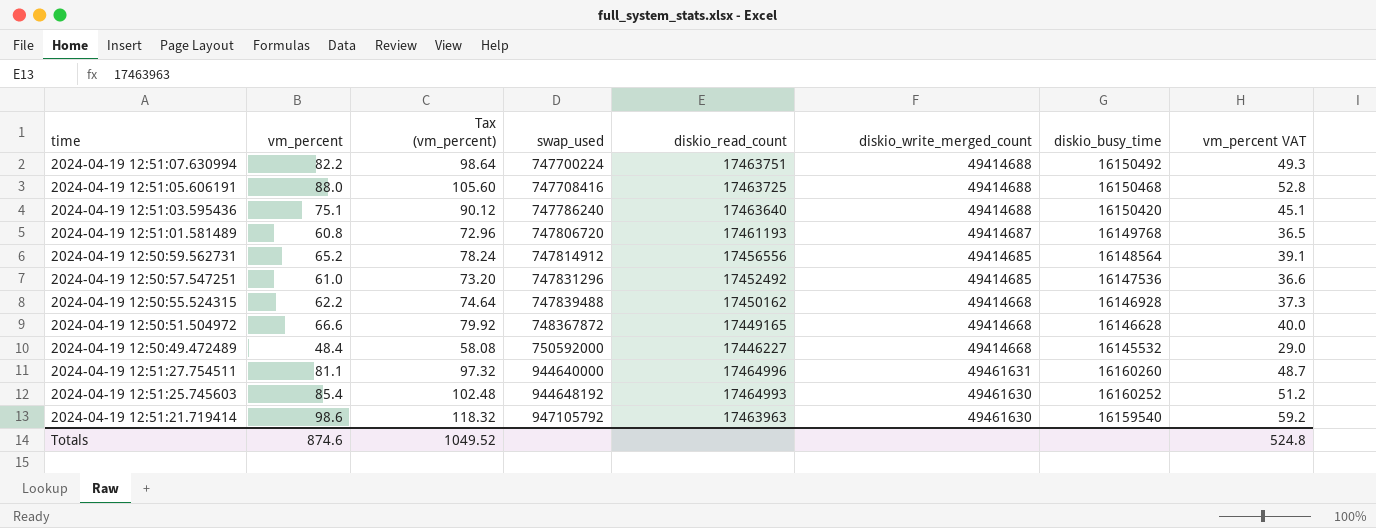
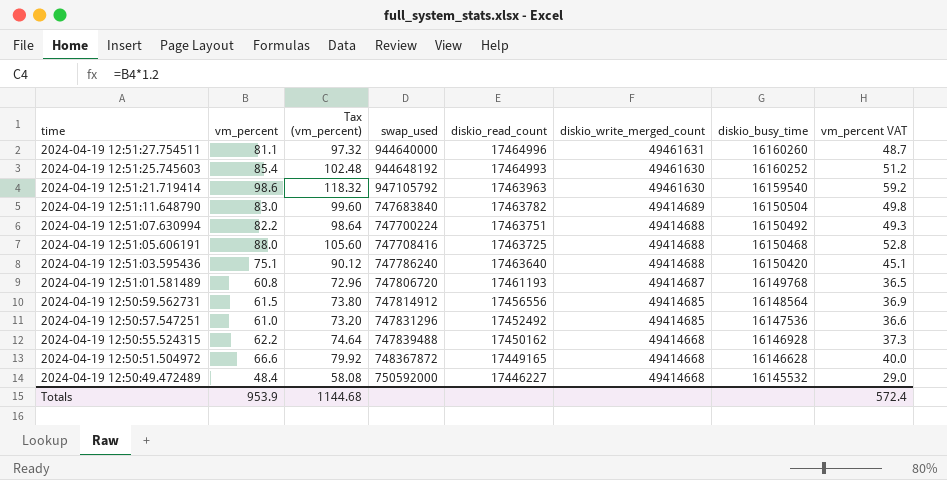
row order: swap_used ascending -> time descending
row 2024-04-19 12:51:11.648790: none -> 83.0 | 99.60 | 747683840 | 17463782 | 49414689 | 16150504 | 49.8
2024-04-19 12:50:59.562731 | vm_percent: 65.2 -> 61.5
2024-04-19 12:50:59.562731 | Tax (vm_percent): 78.24 -> 73.80
2024-04-19 12:50:59.562731 | vm_percent VAT: 39.1 -> 36.9
Totals | vm_percent: 874.6 -> 953.9
Totals | Tax (vm_percent): 1049.52 -> 1144.68
Totals | vm_percent VAT: 524.8 -> 572.4

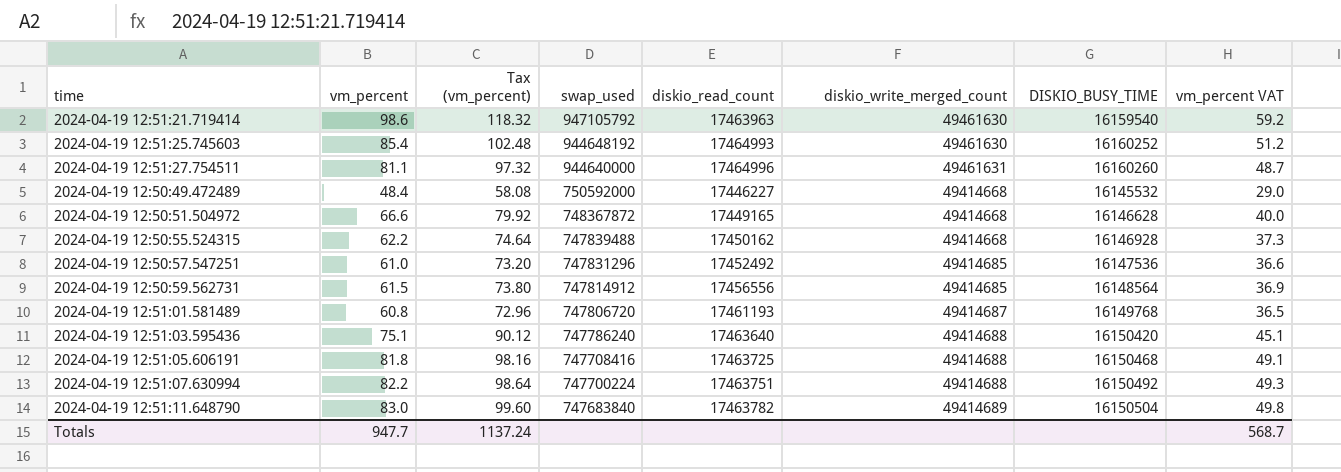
row order: time descending -> swap_used descending
column name: diskio_busy_time -> DISKIO_BUSY_TIME
2024-04-19 12:51:05.606191 | vm_percent: 88.0 -> 81.8
2024-04-19 12:51:05.606191 | Tax (vm_percent): 105.60 -> 98.16
2024-04-19 12:51:05.606191 | vm_percent VAT: 52.8 -> 49.1
Totals | vm_percent: 953.9 -> 947.7
Totals | Tax (vm_percent): 1144.68 -> 1137.24
Totals | vm_percent VAT: 572.4 -> 568.7

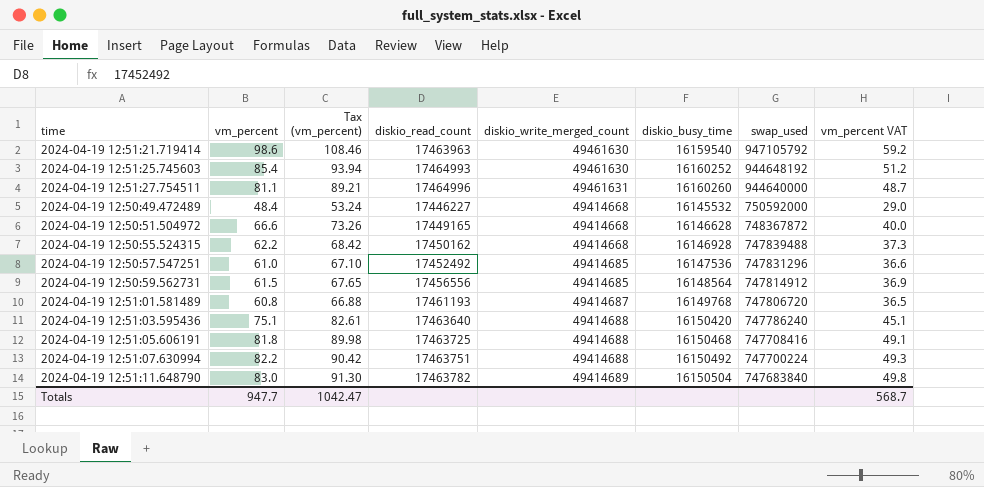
column Tax (vm_percent) | formula: [vm_percent] * 1.2 -> [vm_percent] * 1.1
column name: DISKIO_BUSY_TIME -> diskio_busy_time
column swap_used | position: 4 -> 7
Totals | Tax (vm_percent): 1137.24 -> 1042.47

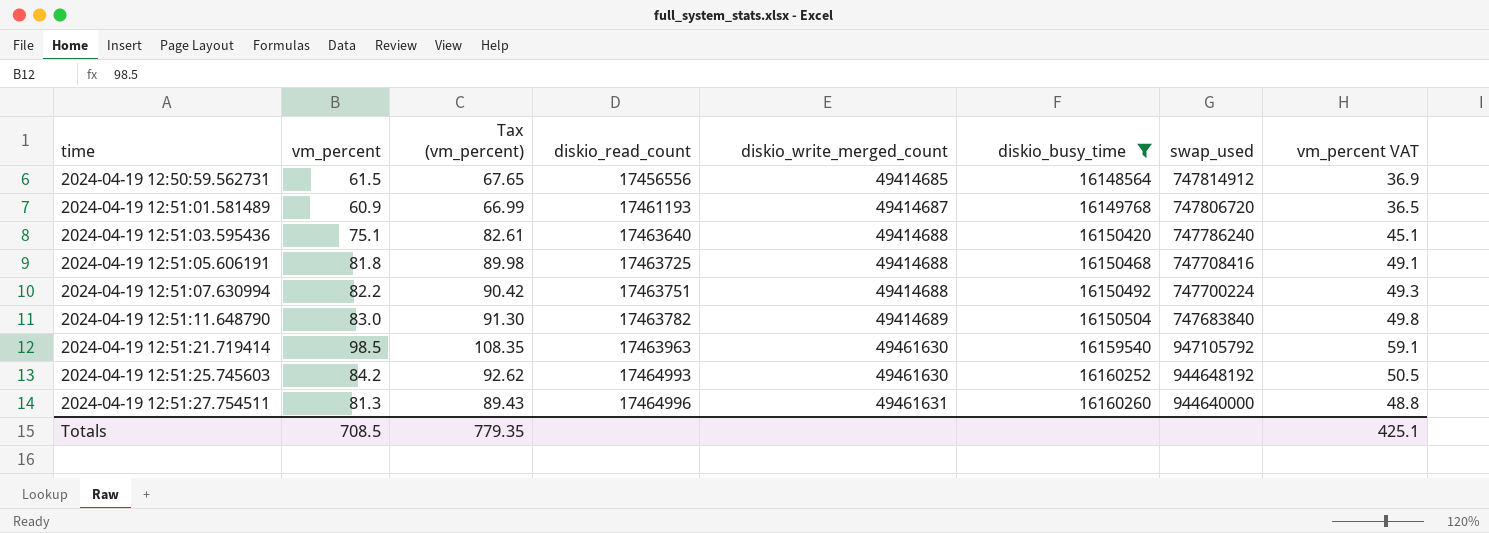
filter: none -> diskio_busy_time >= 16148564
row order: swap_used descending -> time ascending
2024-04-19 12:51:01.581489 | vm_percent: 60.8 -> 60.9
2024-04-19 12:51:01.581489 | Tax (vm_percent): 66.88 -> 66.99
2024-04-19 12:51:21.719414 | vm_percent: 98.6 -> 98.5
2024-04-19 12:51:21.719414 | Tax (vm_percent): 108.46 -> 108.35
2024-04-19 12:51:21.719414 | vm_percent VAT: 59.2 -> 59.1
2024-04-19 12:51:25.745603 | vm_percent: 85.4 -> 84.2
2024-04-19 12:51:25.745603 | Tax (vm_percent): 93.94 -> 92.62
2024-04-19 12:51:25.745603 | vm_percent VAT: 51.2 -> 50.5
2024-04-19 12:51:27.754511 | vm_percent: 81.1 -> 81.3
2024-04-19 12:51:27.754511 | Tax (vm_percent): 89.21 -> 89.43
2024-04-19 12:51:27.754511 | vm_percent VAT: 48.7 -> 48.8
Totals | vm_percent: 947.7 -> 708.5
Totals | Tax (vm_percent): 1042.47 -> 779.35
Totals | vm_percent VAT: 568.7 -> 425.1

